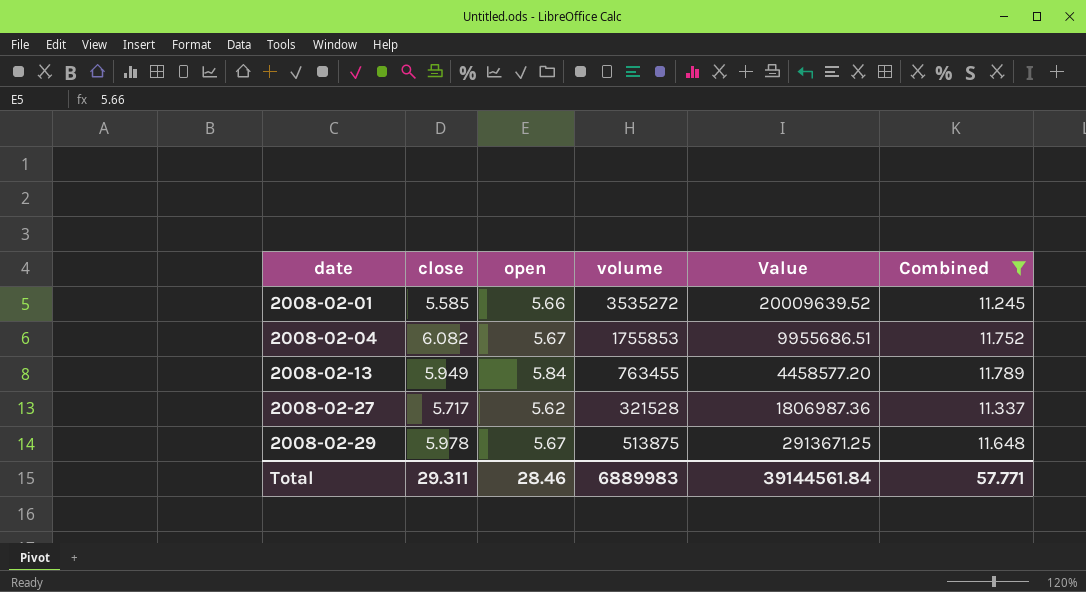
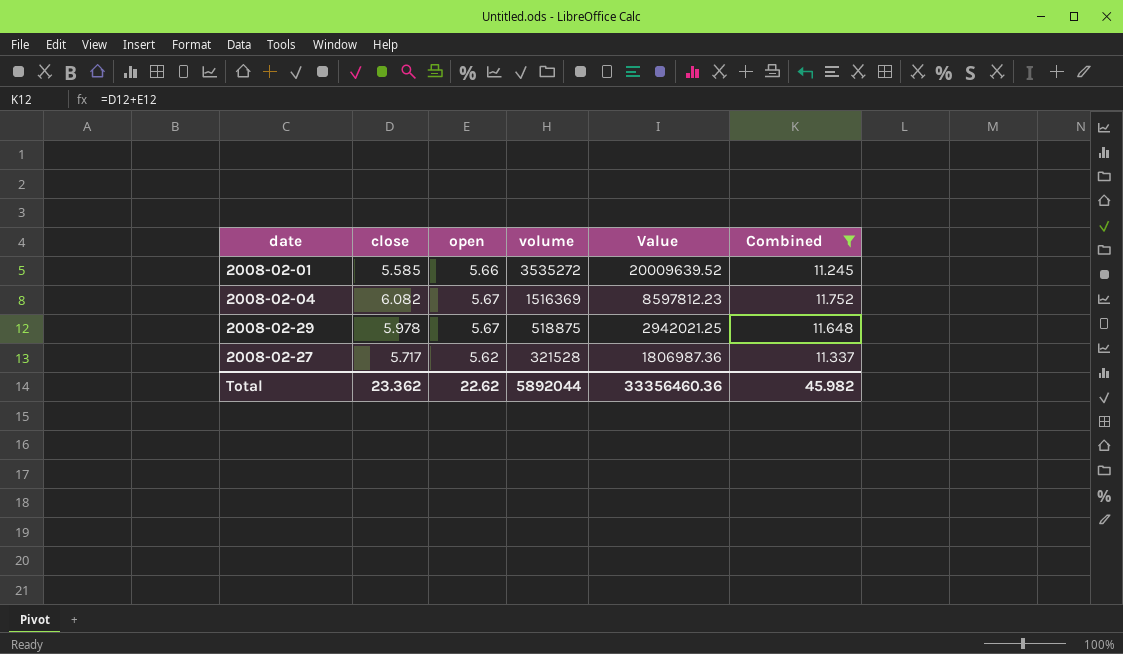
row order: date ascending -> volume descending
row 2008-02-13: 5.949 | 5.84 | 763455 | 4458577.20 | 11.789 -> none
2008-02-04 | volume: 1755853 -> 1516369
2008-02-04 | Value: 9955686.51 -> 8597812.23
2008-02-29 | volume: 513875 -> 518875
2008-02-29 | Value: 2913671.25 -> 2942021.25
Total | close: 29.311 -> 23.362
Total | open: 28.46 -> 22.62
Total | volume: 6889983 -> 5892044
Total | Value: 39144561.84 -> 33356460.36
Total | Combined: 57.771 -> 45.982

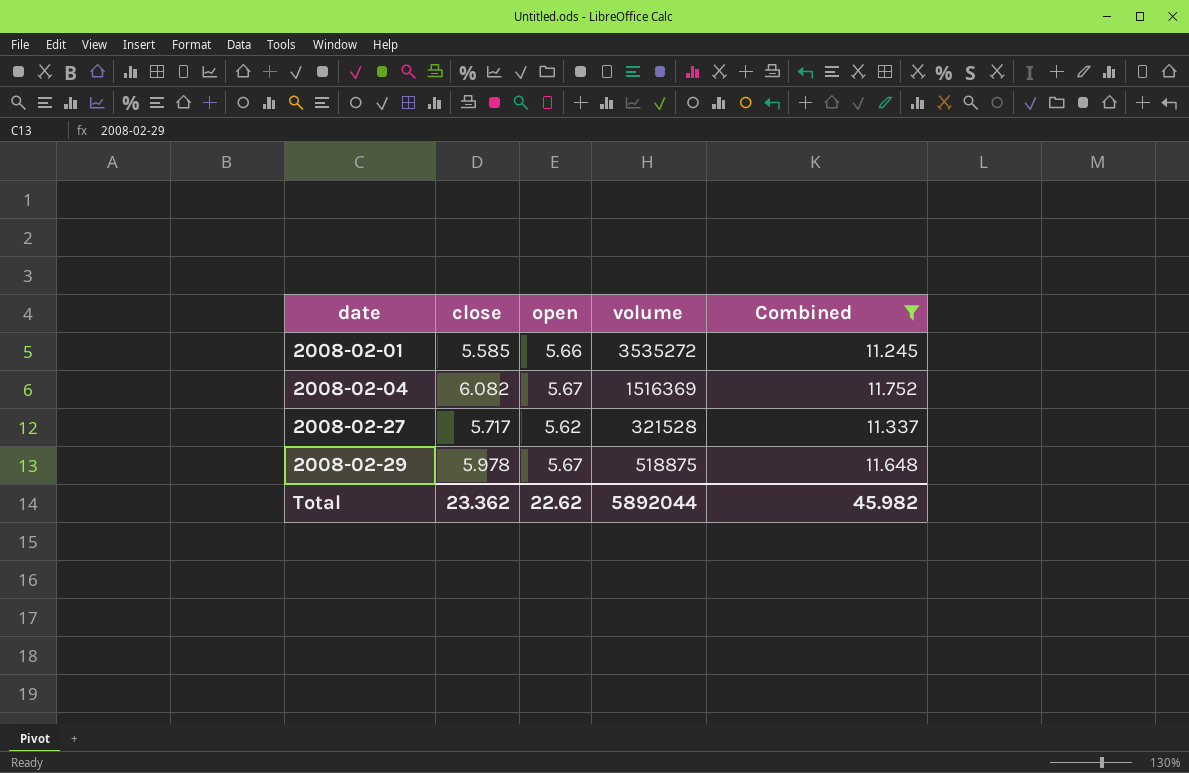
row order: volume descending -> date ascending
column Value | formula: [open] * [volume] -> none

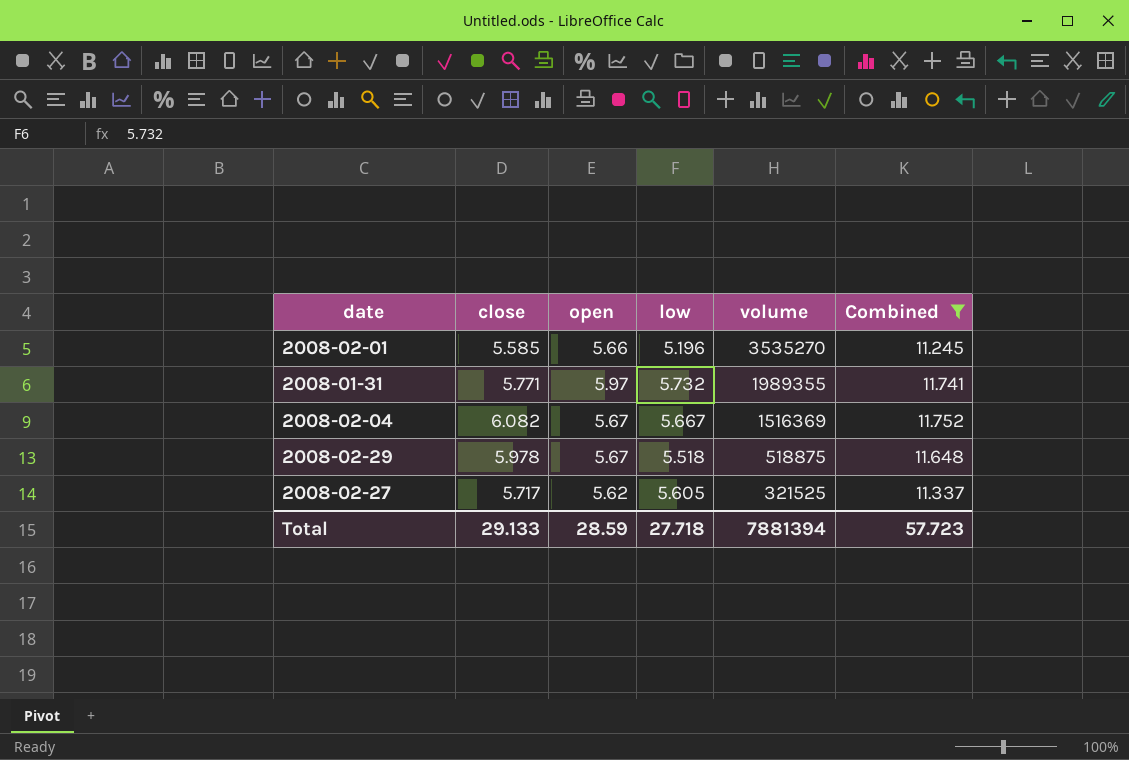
row order: date ascending -> volume descending
column low | position: none -> 4
2008-02-01 | volume: 3535272 -> 3535270
row 2008-01-31: none -> 5.771 | 5.97 | 5.732 | 1989355 | 11.741
2008-02-27 | volume: 321528 -> 321525
Total | close: 23.362 -> 29.133
Total | open: 22.62 -> 28.59
Total | volume: 5892044 -> 7881394
Total | Combined: 45.982 -> 57.723

